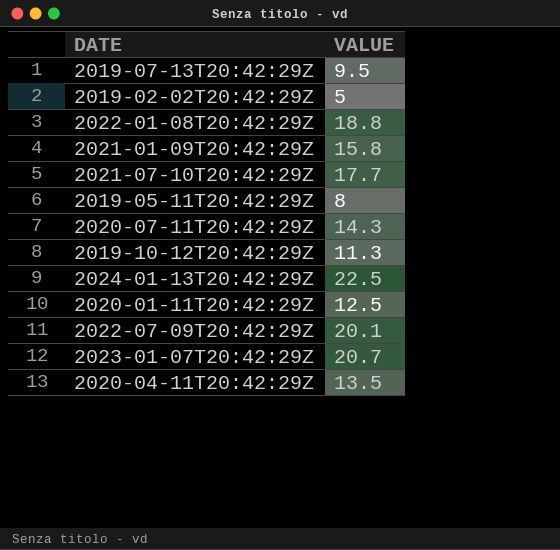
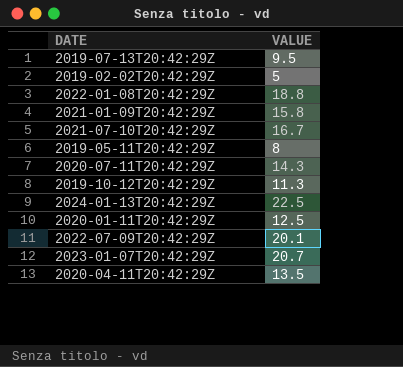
2021-07-10T20:42:29Z | VALUE: 17.7 -> 16.7

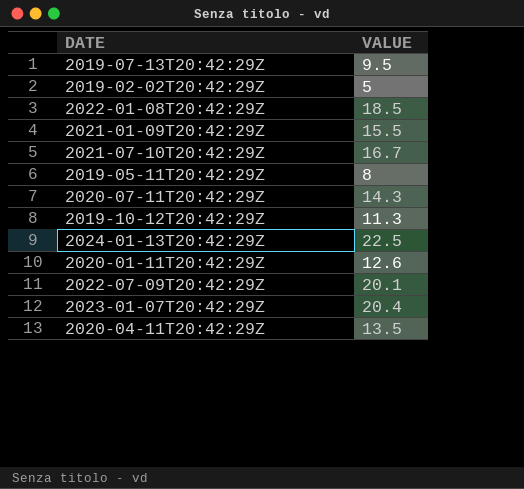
2022-01-08T20:42:29Z | VALUE: 18.8 -> 18.5
2021-01-09T20:42:29Z | VALUE: 15.8 -> 15.5
2020-01-11T20:42:29Z | VALUE: 12.5 -> 12.6
2023-01-07T20:42:29Z | VALUE: 20.7 -> 20.4

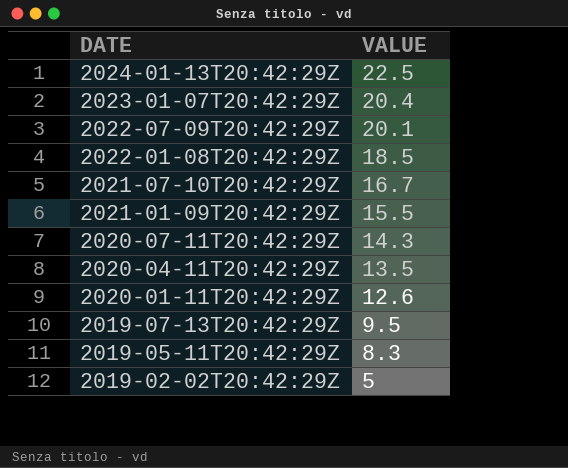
row order: none -> DATE descending
row 2019-10-12T20:42:29Z: 11.3 -> none
2019-05-11T20:42:29Z | VALUE: 8 -> 8.3

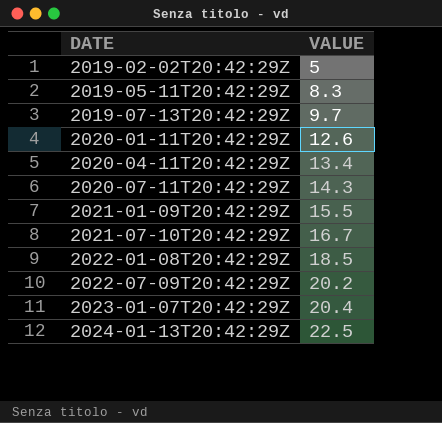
row order: DATE descending -> DATE ascending
2019-07-13T20:42:29Z | VALUE: 9.5 -> 9.7
2020-04-11T20:42:29Z | VALUE: 13.5 -> 13.4
2022-07-09T20:42:29Z | VALUE: 20.1 -> 20.2

